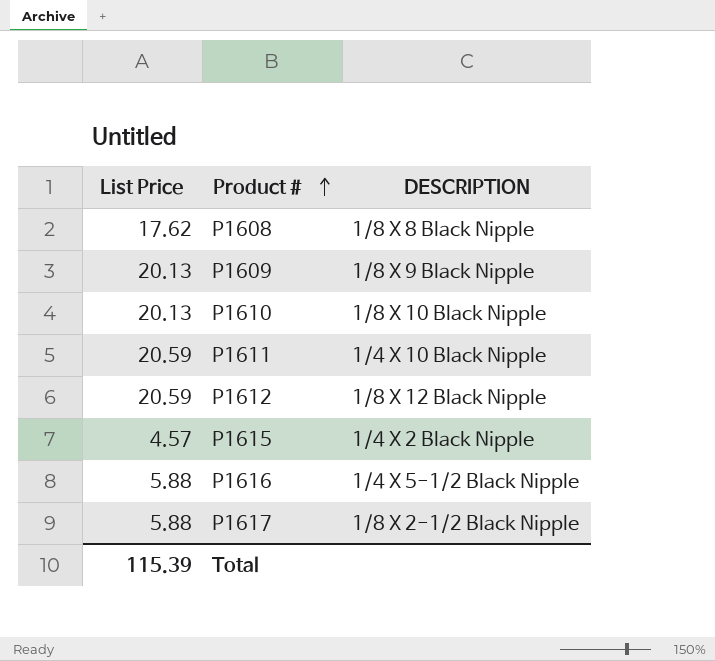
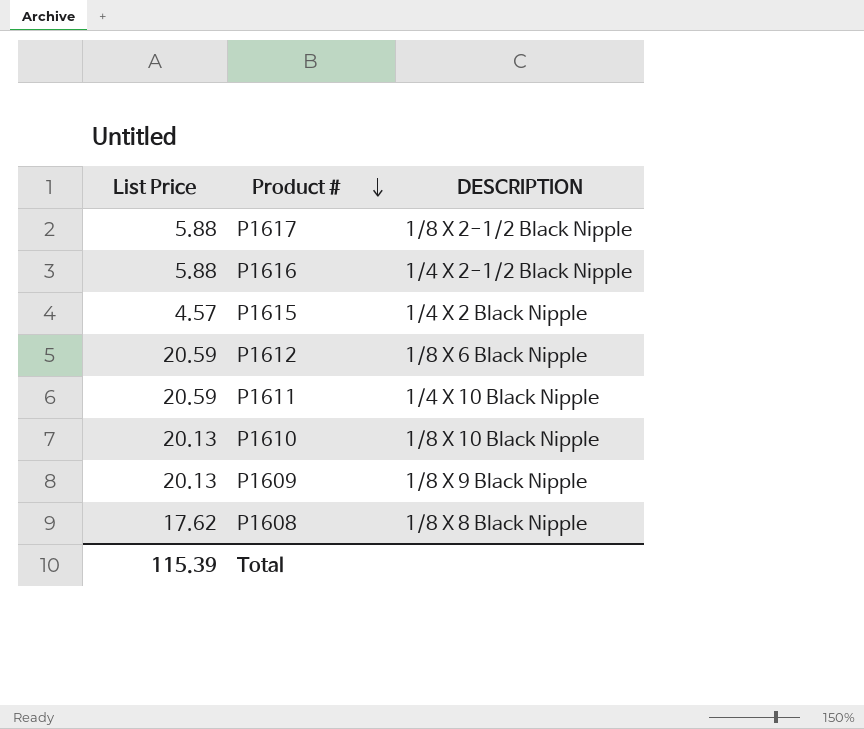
row order: Product # ascending -> Product # descending
P1616 | DESCRIPTION: 1/4 X 5-1/2 Black Nipple -> 1/4 X 2-1/2 Black Nipple
P1612 | DESCRIPTION: 1/8 X 12 Black Nipple -> 1/8 X 6 Black Nipple

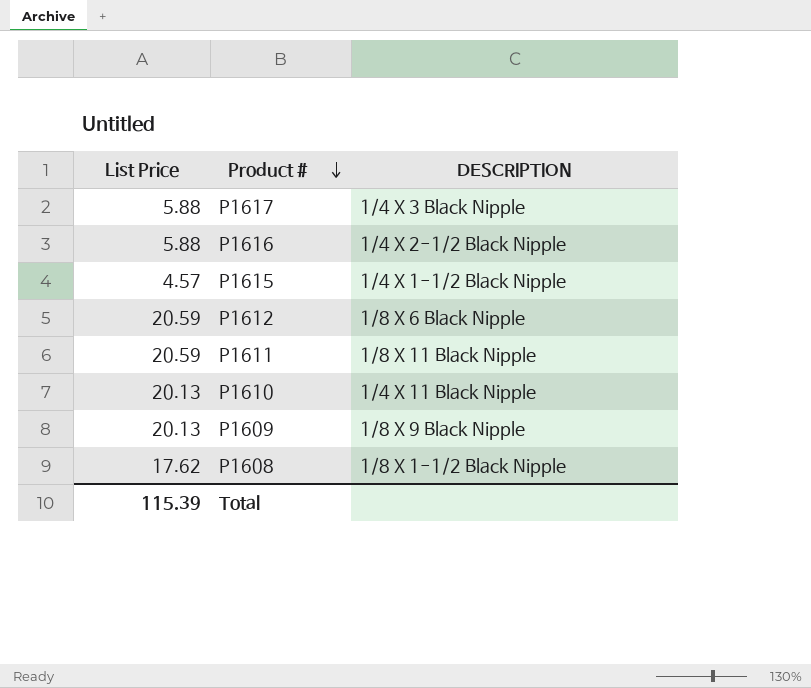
P1617 | DESCRIPTION: 1/8 X 2-1/2 Black Nipple -> 1/4 X 3 Black Nipple
P1615 | DESCRIPTION: 1/4 X 2 Black Nipple -> 1/4 X 1-1/2 Black Nipple
P1611 | DESCRIPTION: 1/4 X 10 Black Nipple -> 1/8 X 11 Black Nipple
P1610 | DESCRIPTION: 1/8 X 10 Black Nipple -> 1/4 X 11 Black Nipple
P1608 | DESCRIPTION: 1/8 X 8 Black Nipple -> 1/8 X 1-1/2 Black Nipple

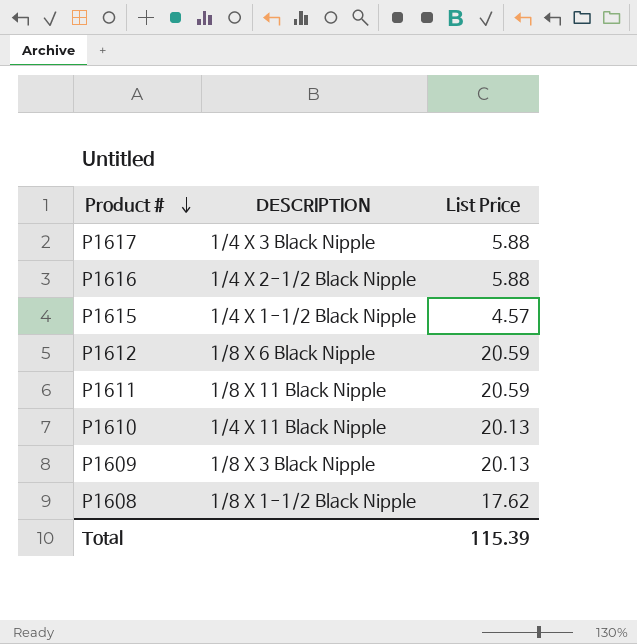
column List Price | position: 1 -> 3
P1609 | DESCRIPTION: 1/8 X 9 Black Nipple -> 1/8 X 3 Black Nipple

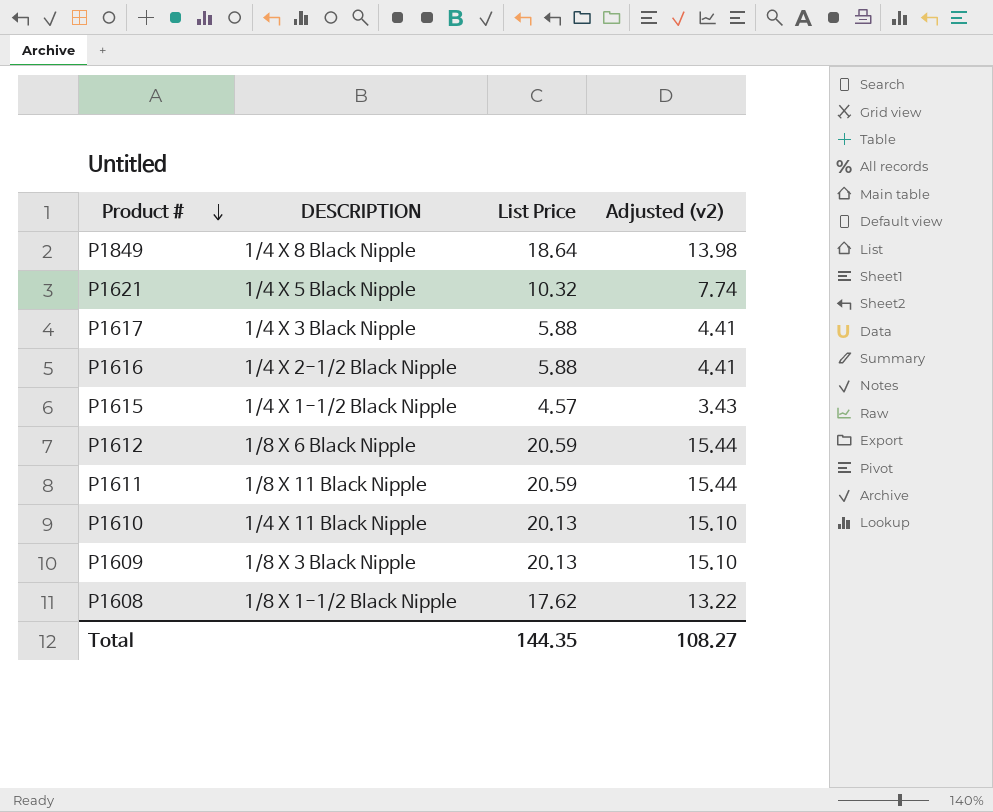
column Adjusted (v2) | formula: none -> [List Price] * 0.75
row P1849: none -> 1/4 X 8 Black Nipple | 18.64 | 13.98
row P1621: none -> 1/4 X 5 Black Nipple | 10.32 | 7.74
Total | List Price: 115.39 -> 144.35

